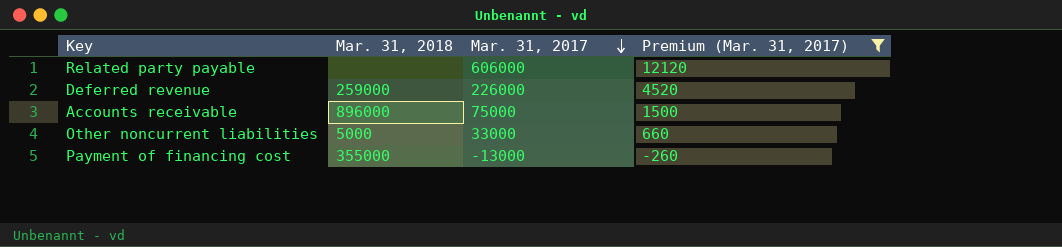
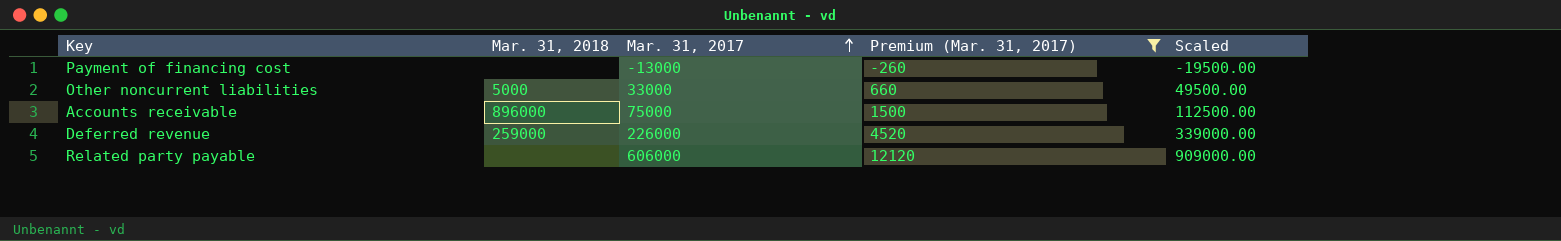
row order: Mar. 31, 2017 descending -> Mar. 31, 2017 ascending
column Scaled | formula: none -> [Mar. 31, 2017] * 1.5
Payment of financing cost | Mar. 31, 2018: 355000 -> none

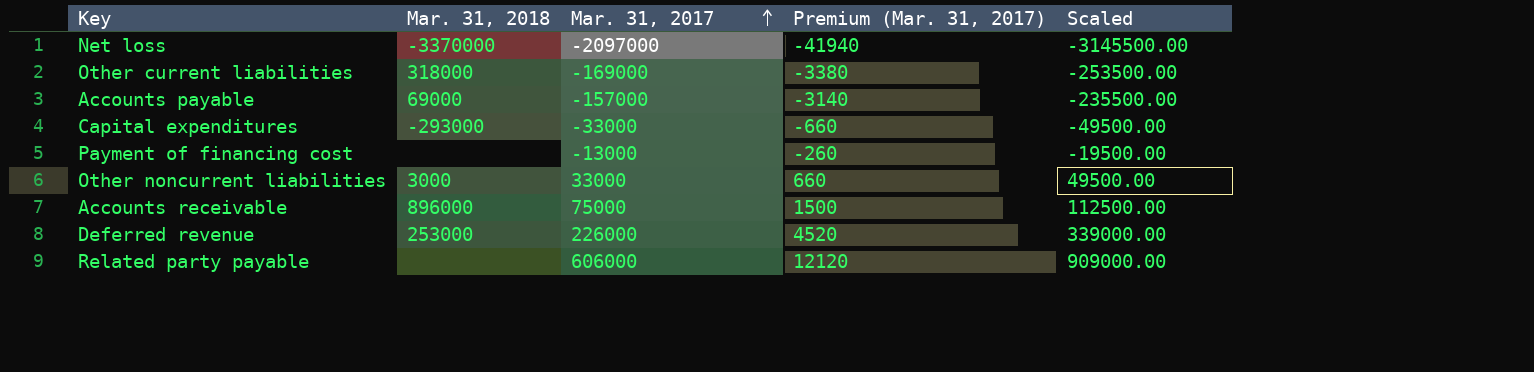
filter: Premium (Mar. 31, 2017) >= -260 -> none
Other noncurrent liabilities | Mar. 31, 2018: 5000 -> 3000
Deferred revenue | Mar. 31, 2018: 259000 -> 253000

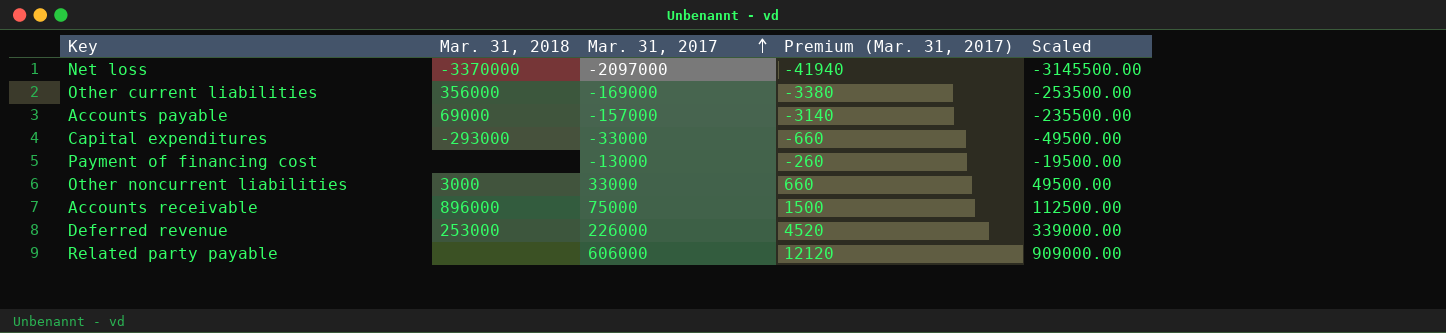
Other current liabilities | Mar. 31, 2018: 318000 -> 356000

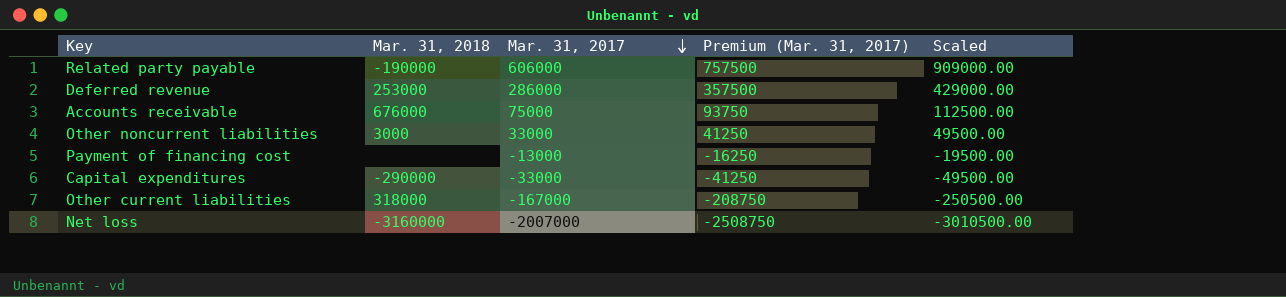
row order: Mar. 31, 2017 ascending -> Mar. 31, 2017 descending
column Premium (Mar. 31, 2017) | formula: [Mar. 31, 2017] * 0.02 -> [Mar. 31, 2017] * 1.25
row Accounts payable: 69000 | -157000 | -3140 | -235500.00 -> none
Related party payable | Mar. 31, 2018: none -> -190000
Deferred revenue | Mar. 31, 2017: 226000 -> 286000
Deferred revenue | Scaled: 339000.00 -> 429000.00
Accounts receivable | Mar. 31, 2018: 896000 -> 676000
Capital expenditures | Mar. 31, 2018: -293000 -> -290000
Other current liabilities | Mar. 31, 2018: 356000 -> 318000
Other current liabilities | Mar. 31, 2017: -169000 -> -167000
Other current liabilities | Scaled: -253500.00 -> -250500.00
Net loss | Mar. 31, 2018: -3370000 -> -3160000
Net loss | Mar. 31, 2017: -2097000 -> -2007000
Net loss | Scaled: -3145500.00 -> -3010500.00

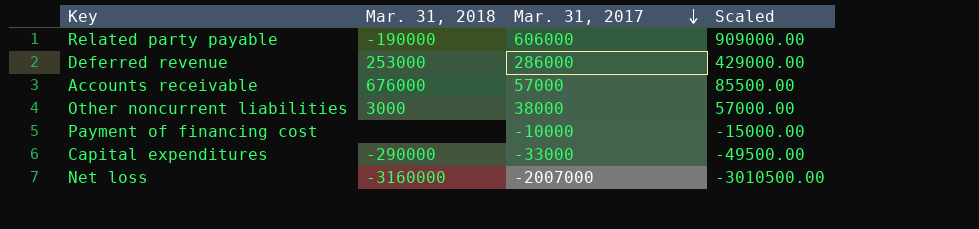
column Premium (Mar. 31, 2017) | formula: [Mar. 31, 2017] * 1.25 -> none
row Other current liabilities: 318000 | -167000 | -208750 | -250500.00 -> none
Accounts receivable | Mar. 31, 2017: 75000 -> 57000
Accounts receivable | Scaled: 112500.00 -> 85500.00
Other noncurrent liabilities | Mar. 31, 2017: 33000 -> 38000
Other noncurrent liabilities | Scaled: 49500.00 -> 57000.00
Payment of financing cost | Mar. 31, 2017: -13000 -> -10000
Payment of financing cost | Scaled: -19500.00 -> -15000.00

